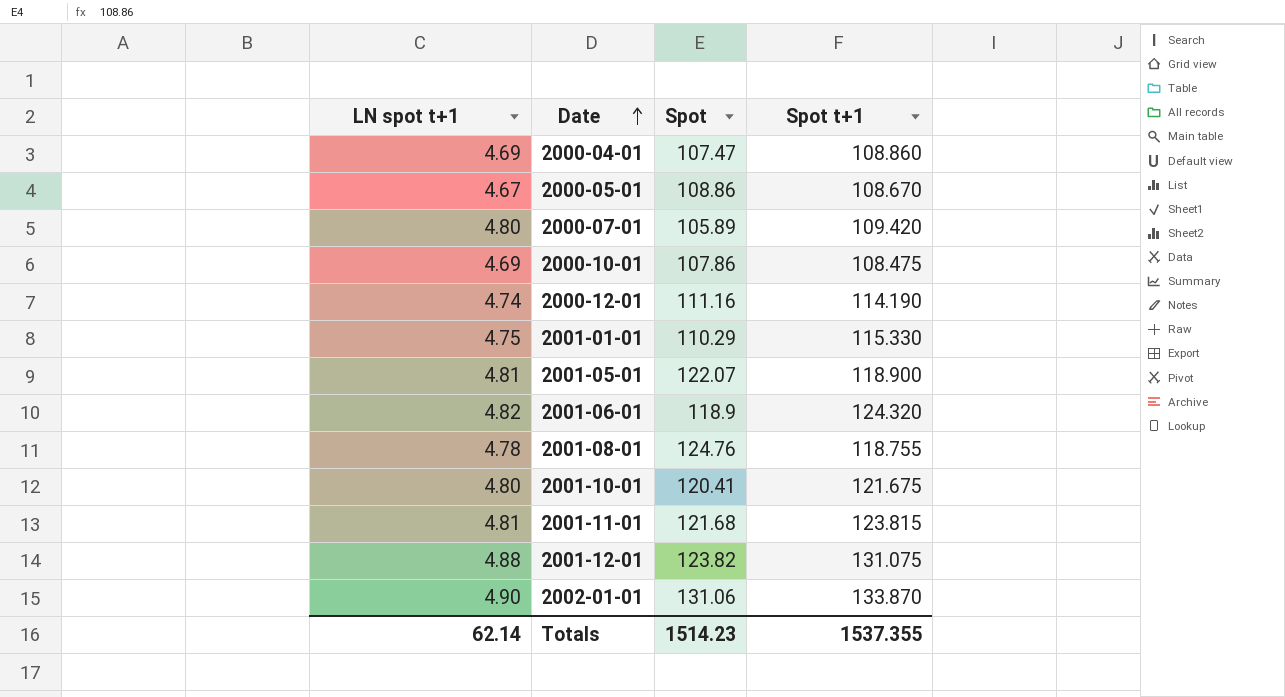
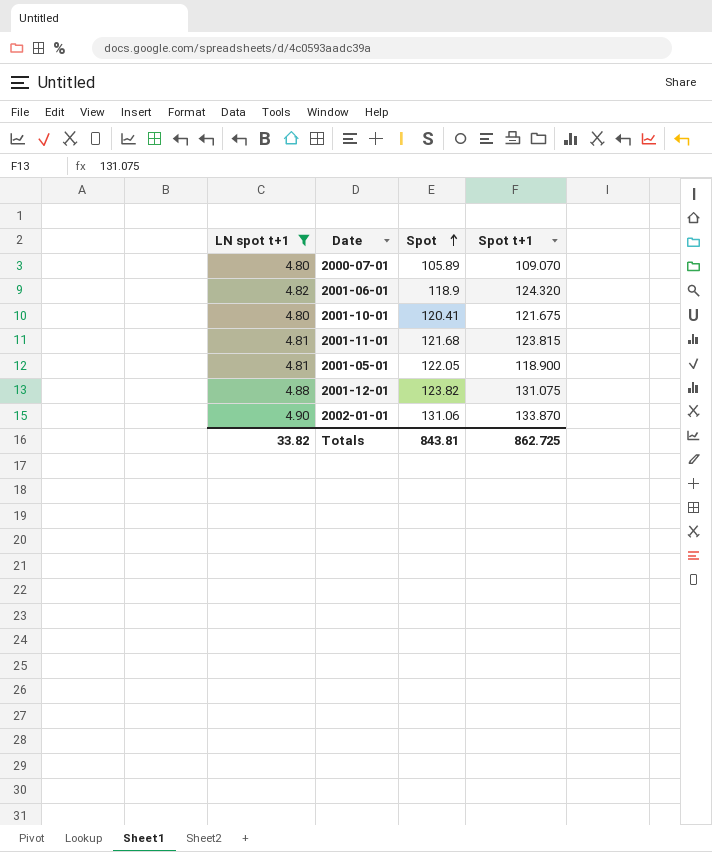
filter: none -> LN spot t+1 >= 4.80
row order: Date ascending -> Spot ascending
2000-07-01 | Spot t+1: 109.420 -> 109.070
2001-05-01 | Spot: 122.07 -> 122.05
Totals | LN spot t+1: 62.14 -> 33.82
Totals | Spot: 1514.23 -> 843.81
Totals | Spot t+1: 1537.355 -> 862.725

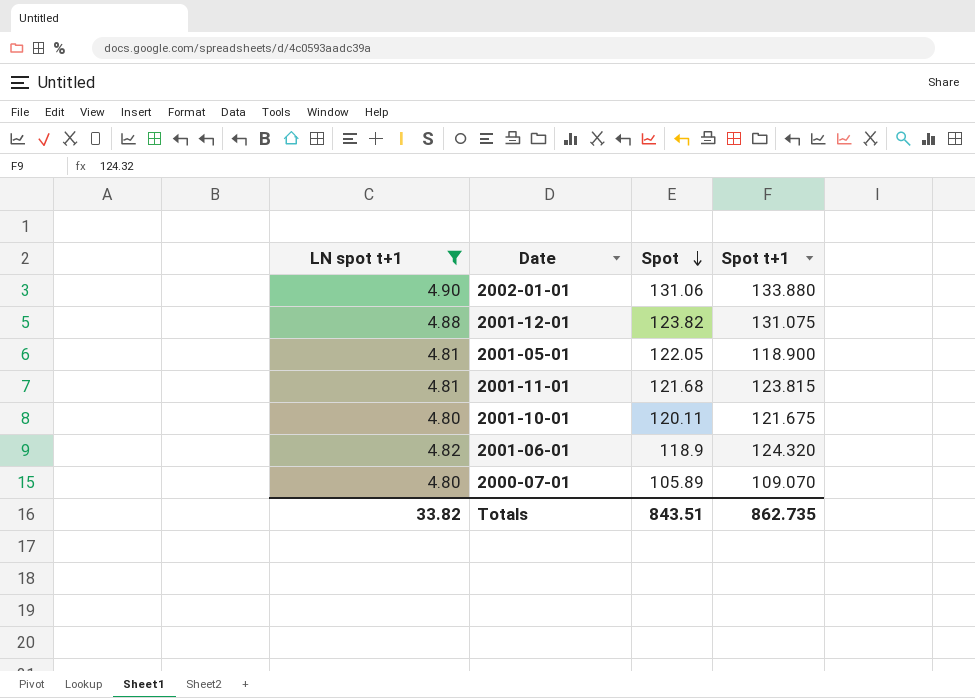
row order: Spot ascending -> Spot descending
2002-01-01 | Spot t+1: 133.870 -> 133.880
2001-10-01 | Spot: 120.41 -> 120.11
Totals | Spot: 843.81 -> 843.51
Totals | Spot t+1: 862.725 -> 862.735

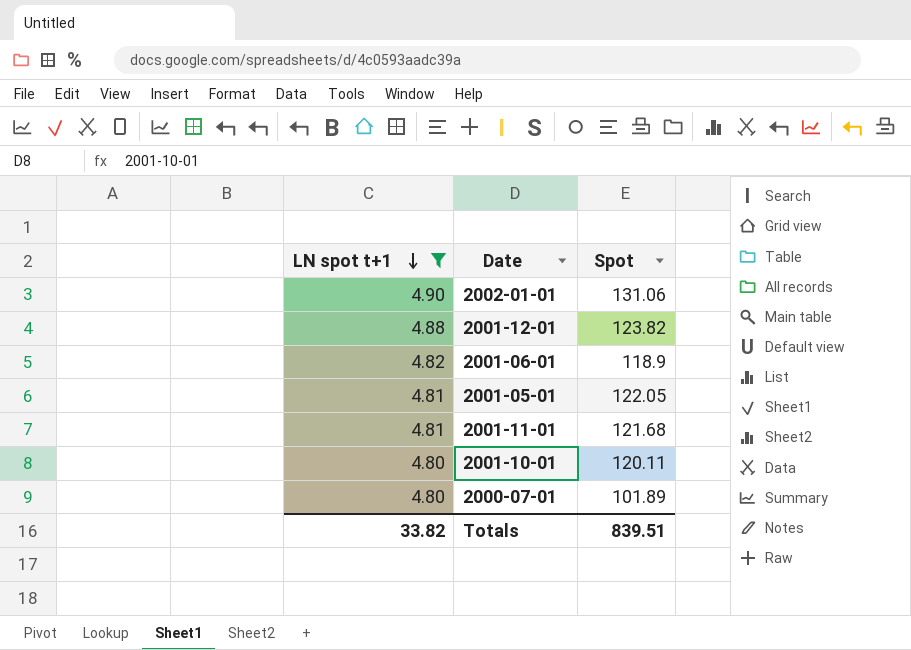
row order: Spot descending -> LN spot t+1 descending
column Spot t+1 | position: 4 -> none
2000-07-01 | Spot: 105.89 -> 101.89
Totals | Spot: 843.51 -> 839.51

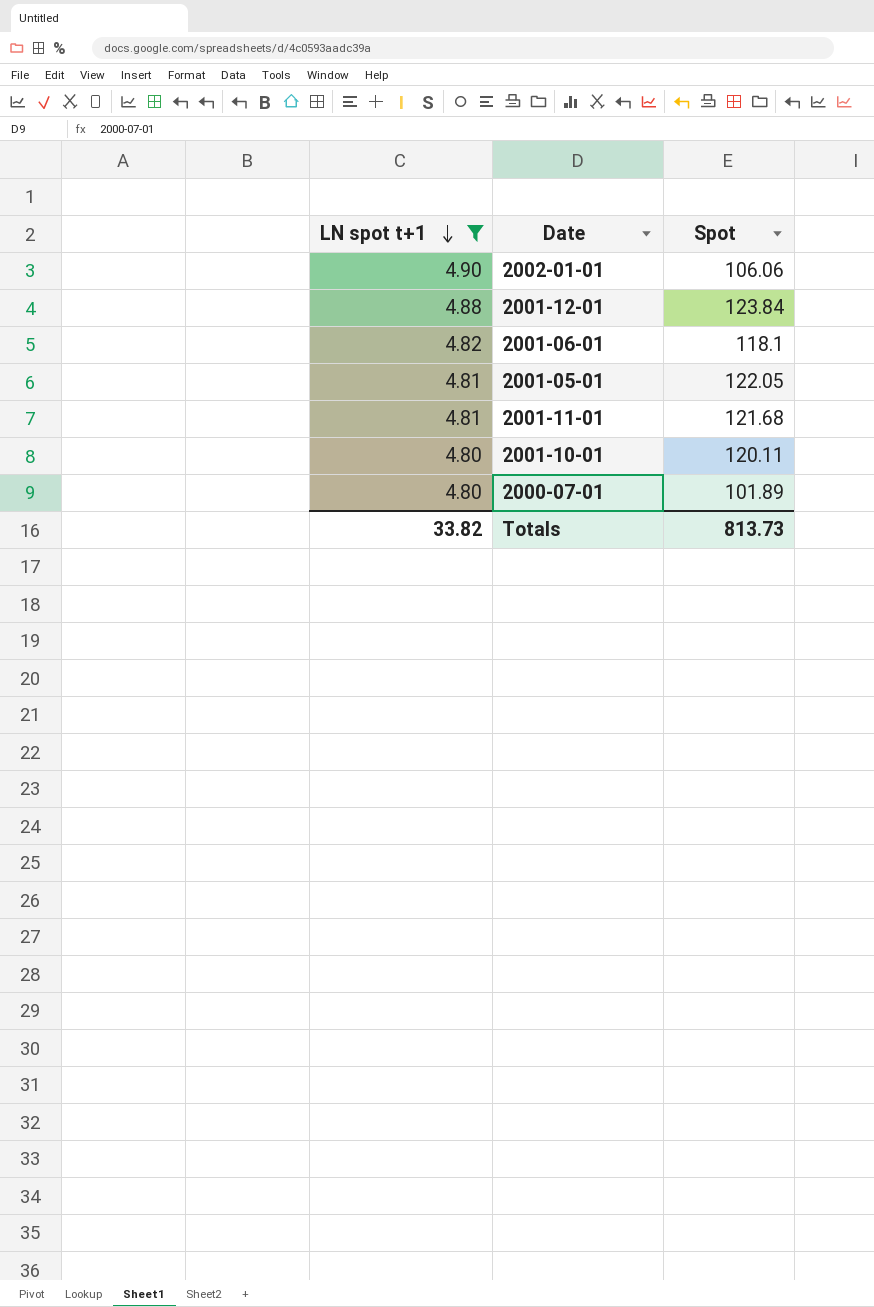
2002-01-01 | Spot: 131.06 -> 106.06
2001-12-01 | Spot: 123.82 -> 123.84
2001-06-01 | Spot: 118.9 -> 118.1
Totals | Spot: 839.51 -> 813.73

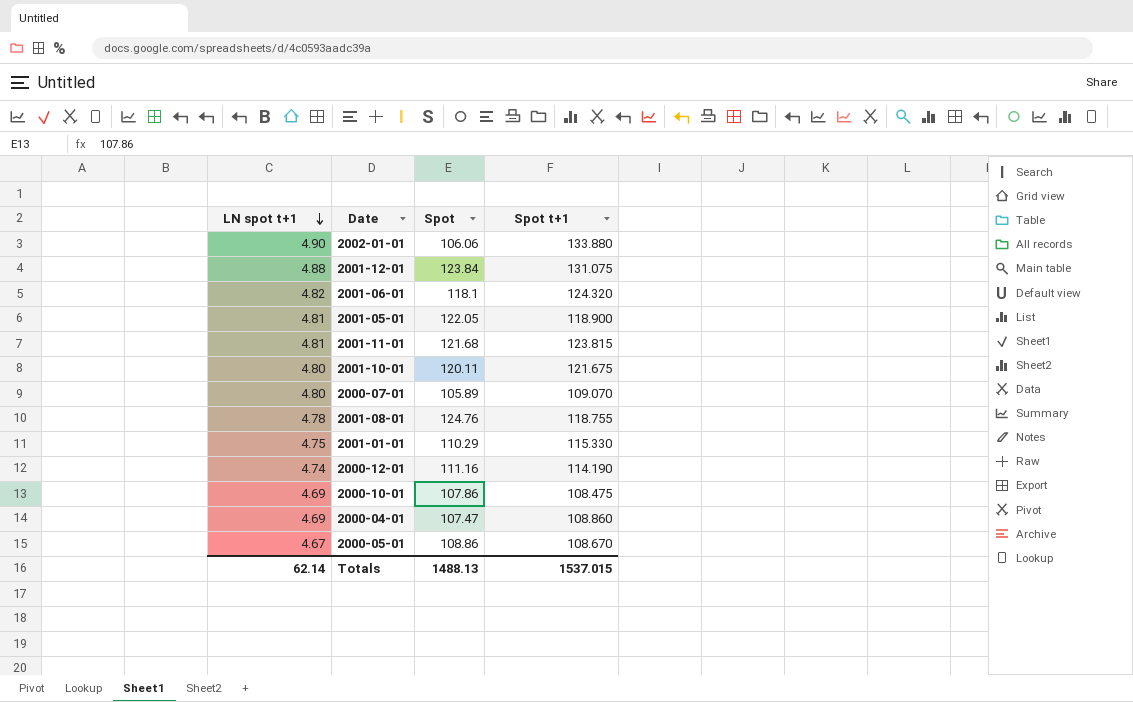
filter: LN spot t+1 >= 4.80 -> none
column Spot t+1 | position: none -> 4
2000-07-01 | Spot: 101.89 -> 105.89
Totals | LN spot t+1: 33.82 -> 62.14
Totals | Spot: 813.73 -> 1488.13

